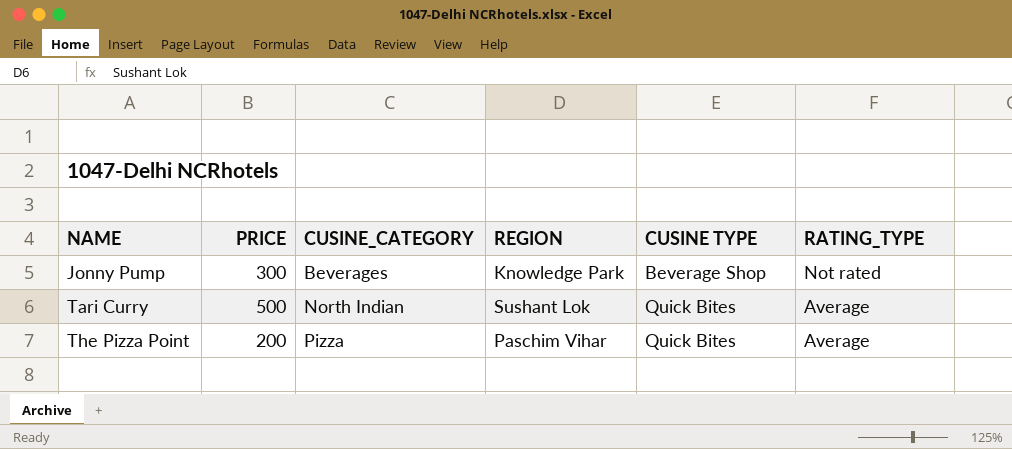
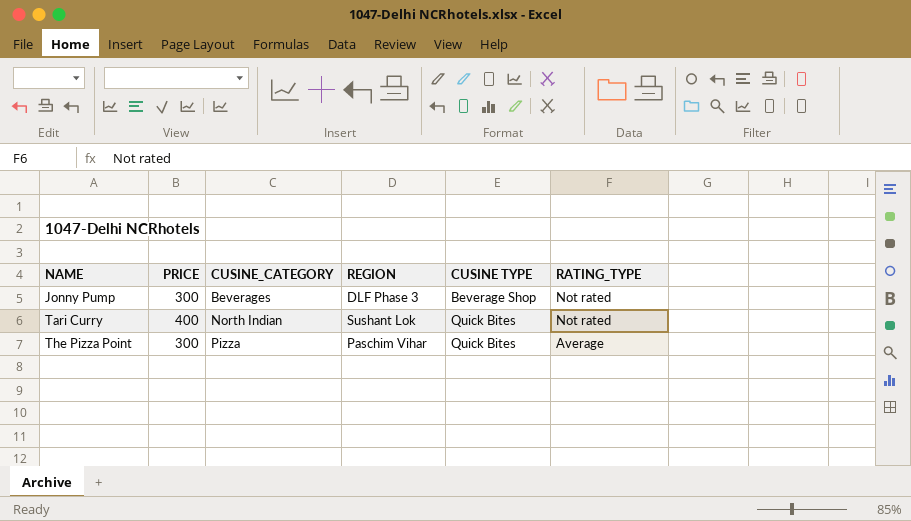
Jonny Pump | REGION: Knowledge Park -> DLF Phase 3
Tari Curry | PRICE: 500 -> 400
Tari Curry | RATING_TYPE: Average -> Not rated
The Pizza Point | PRICE: 200 -> 300

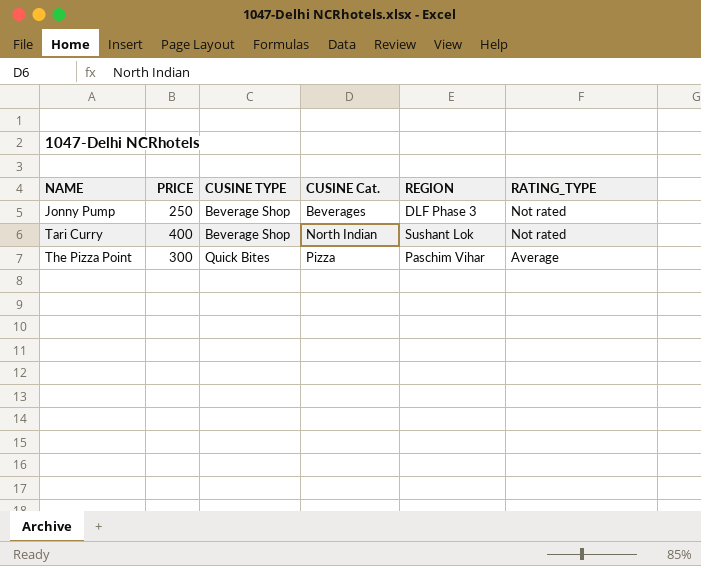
column CUSINE TYPE | position: 5 -> 3
column name: CUSINE_CATEGORY -> CUSINE Cat.
Jonny Pump | PRICE: 300 -> 250
Tari Curry | CUSINE TYPE: Quick Bites -> Beverage Shop

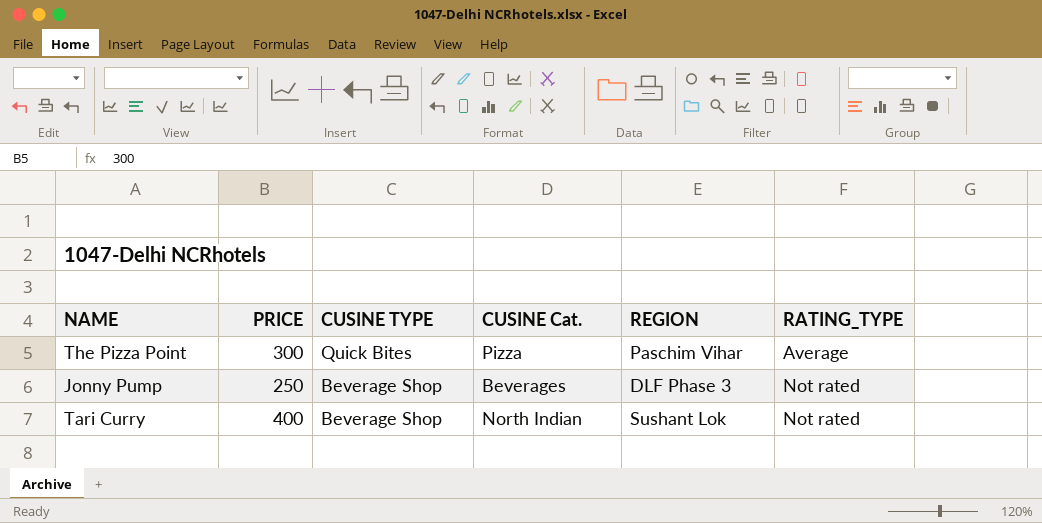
row order: NAME ascending -> CUSINE TYPE descending

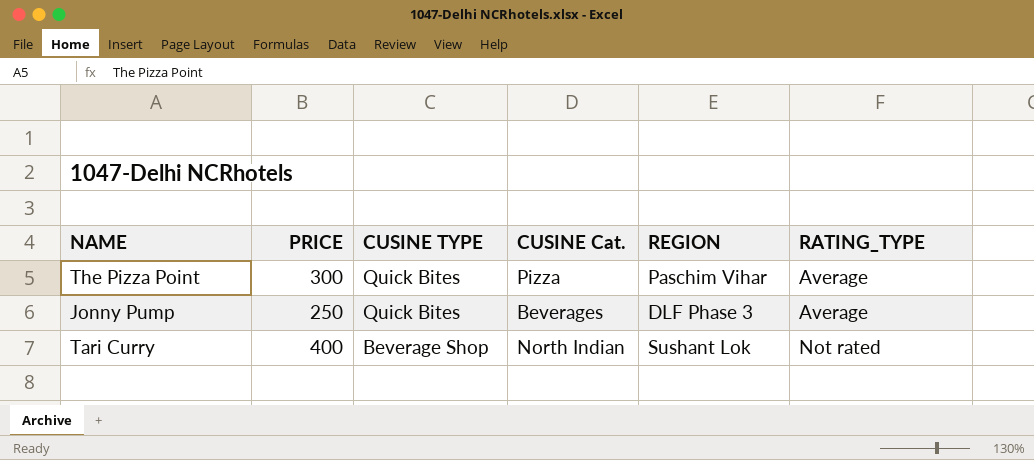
Jonny Pump | CUSINE TYPE: Beverage Shop -> Quick Bites
Jonny Pump | RATING_TYPE: Not rated -> Average

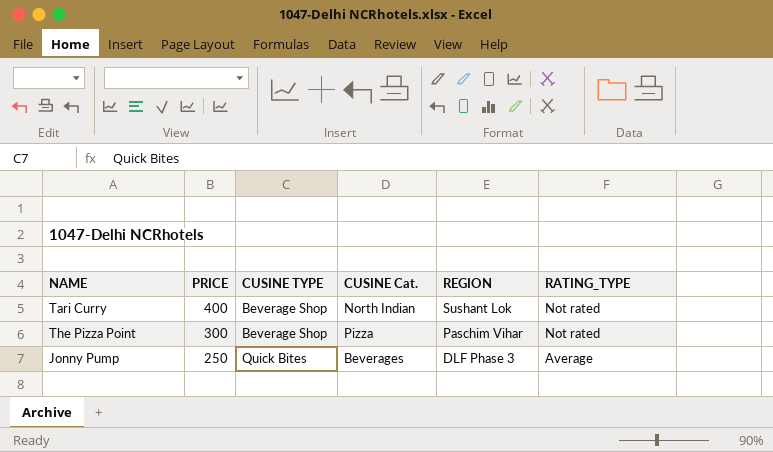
row order: CUSINE TYPE descending -> PRICE descending
The Pizza Point | CUSINE TYPE: Quick Bites -> Beverage Shop
The Pizza Point | RATING_TYPE: Average -> Not rated

